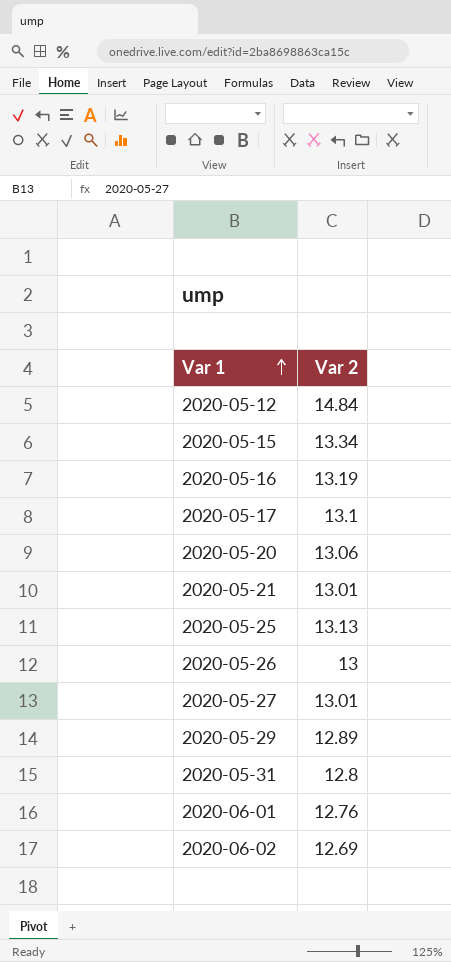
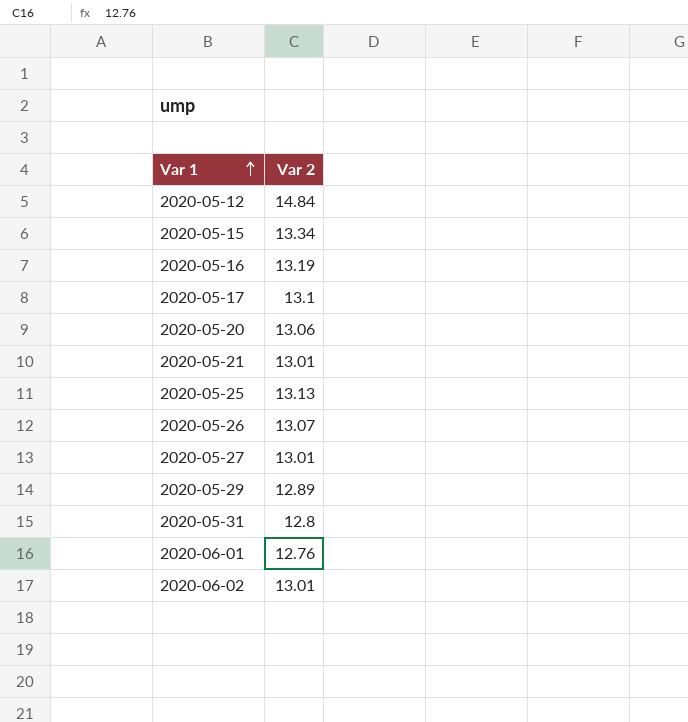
2020-05-26 | Var 2: 13 -> 13.07
2020-06-02 | Var 2: 12.69 -> 13.01

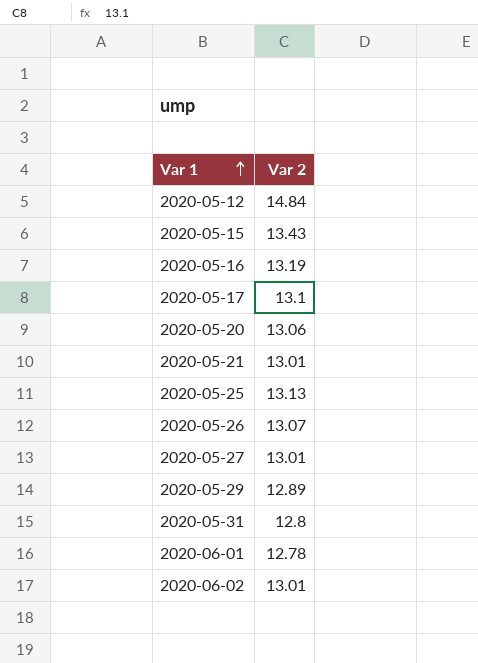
2020-05-15 | Var 2: 13.34 -> 13.43
2020-06-01 | Var 2: 12.76 -> 12.78

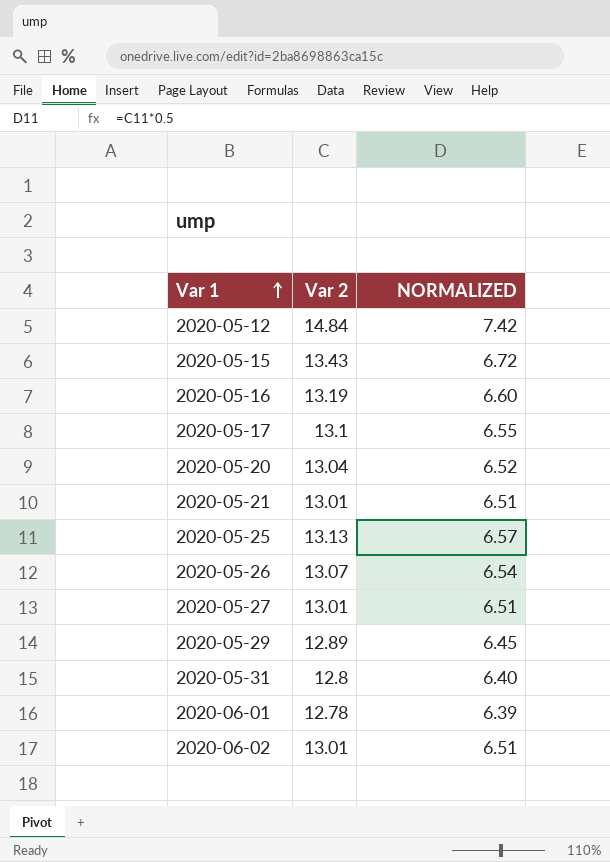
column NORMALIZED | formula: none -> [Var 2] * 0.5
2020-05-20 | Var 2: 13.06 -> 13.04

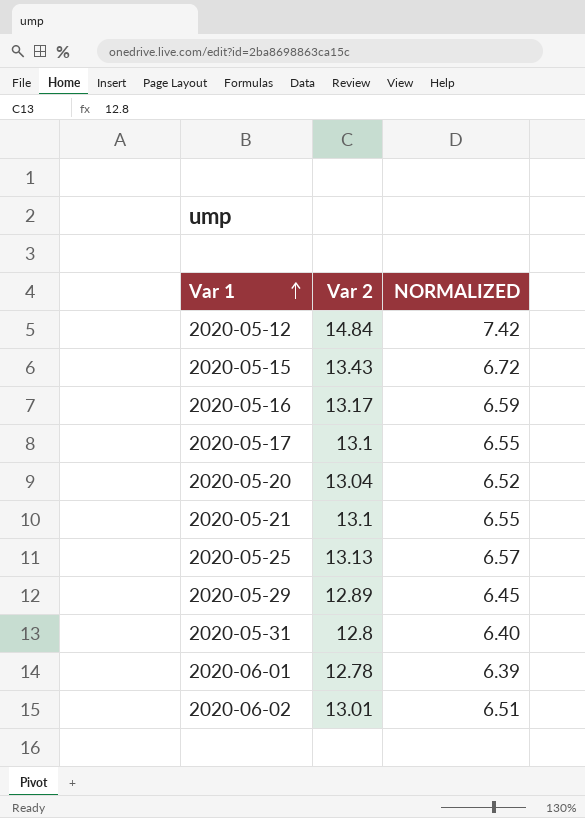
row 2020-05-26: 13.07 | 6.54 -> none
row 2020-05-27: 13.01 | 6.51 -> none
2020-05-16 | Var 2: 13.19 -> 13.17
2020-05-16 | NORMALIZED: 6.60 -> 6.59
2020-05-21 | Var 2: 13.01 -> 13.1
2020-05-21 | NORMALIZED: 6.51 -> 6.55

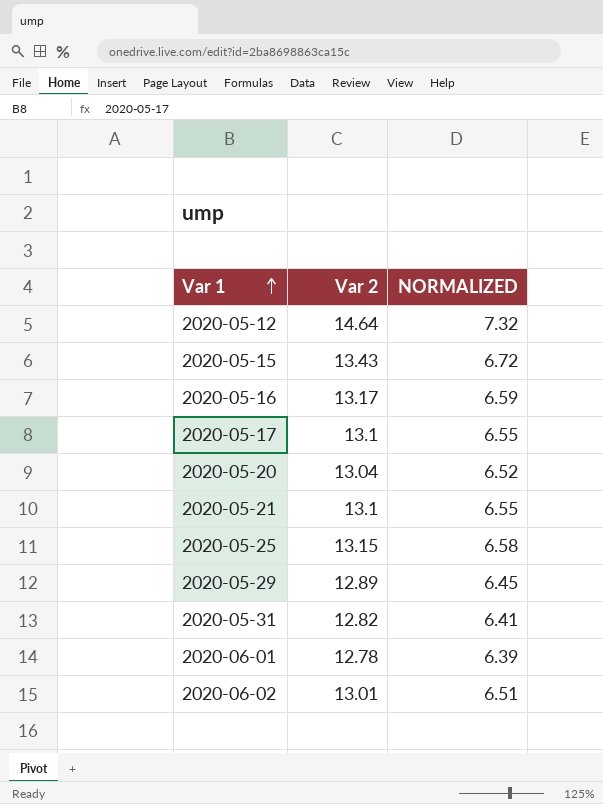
2020-05-12 | Var 2: 14.84 -> 14.64
2020-05-12 | NORMALIZED: 7.42 -> 7.32
2020-05-25 | Var 2: 13.13 -> 13.15
2020-05-25 | NORMALIZED: 6.57 -> 6.58
2020-05-31 | Var 2: 12.8 -> 12.82
2020-05-31 | NORMALIZED: 6.40 -> 6.41

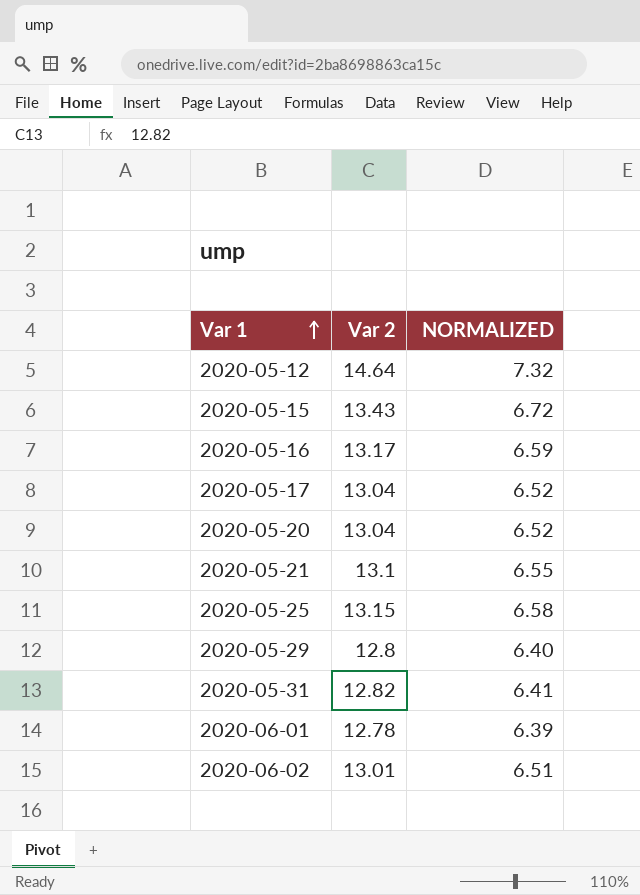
2020-05-17 | Var 2: 13.1 -> 13.04
2020-05-17 | NORMALIZED: 6.55 -> 6.52
2020-05-29 | Var 2: 12.89 -> 12.8
2020-05-29 | NORMALIZED: 6.45 -> 6.40

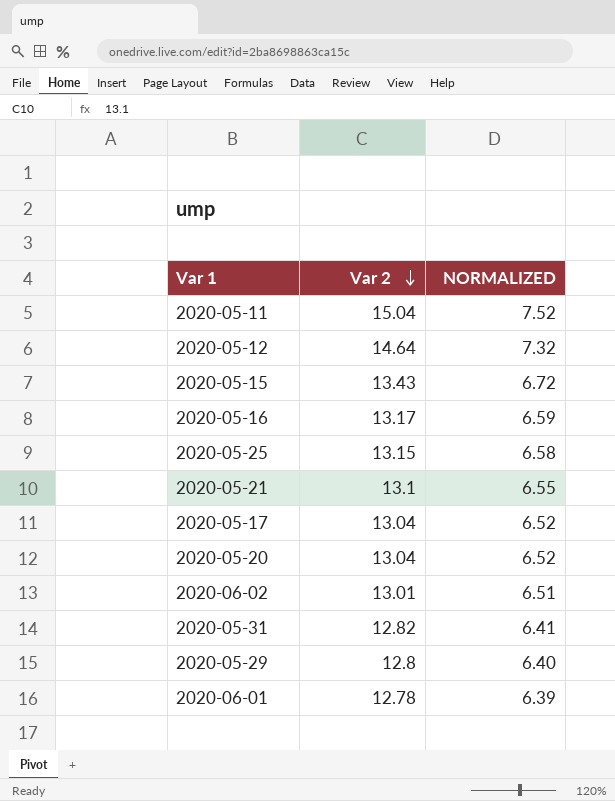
row order: Var 1 ascending -> Var 2 descending
row 2020-05-11: none -> 15.04 | 7.52

